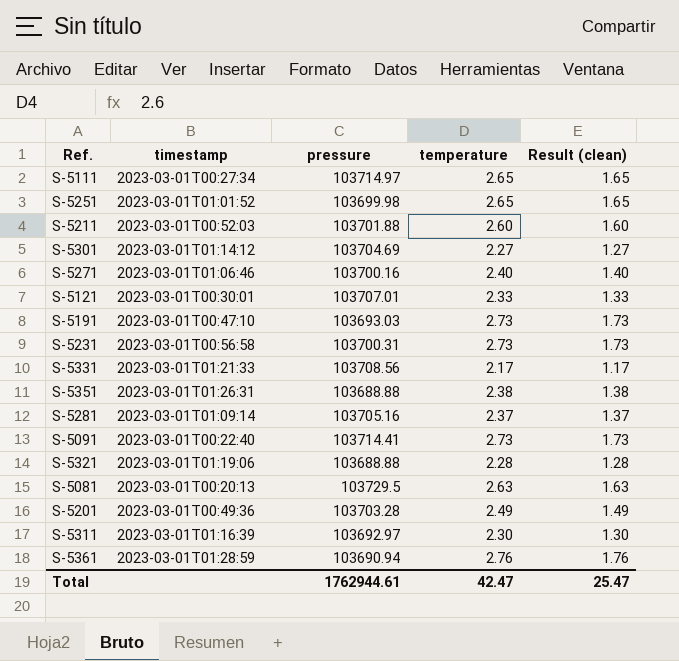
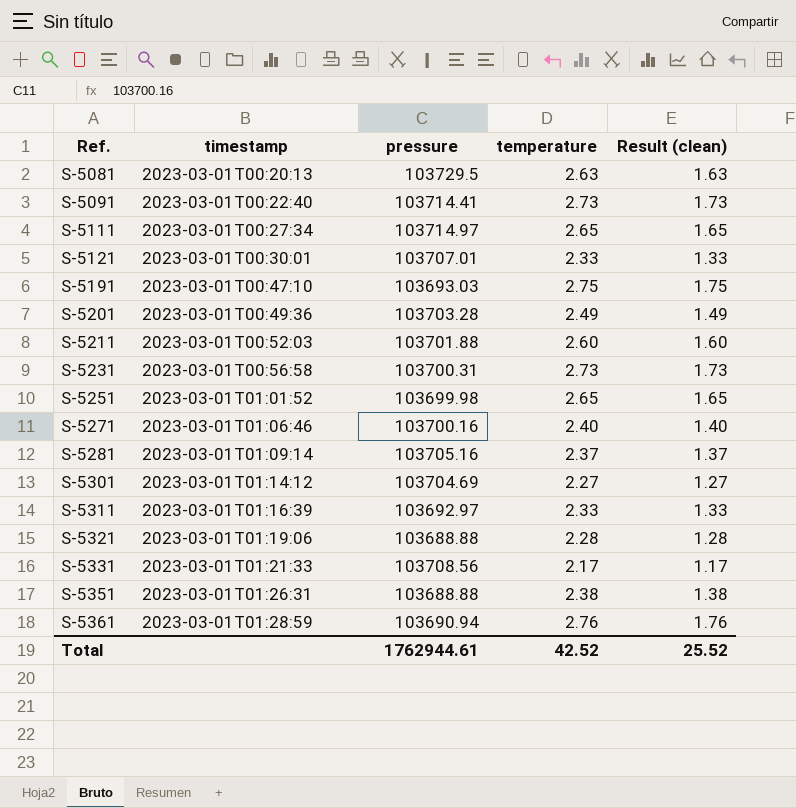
row order: none -> Ref. ascending
S-5191 | temperature: 2.73 -> 2.75
S-5191 | Result (clean): 1.73 -> 1.75
S-5311 | temperature: 2.30 -> 2.33
S-5311 | Result (clean): 1.30 -> 1.33
Total | temperature: 42.47 -> 42.52
Total | Result (clean): 25.47 -> 25.52

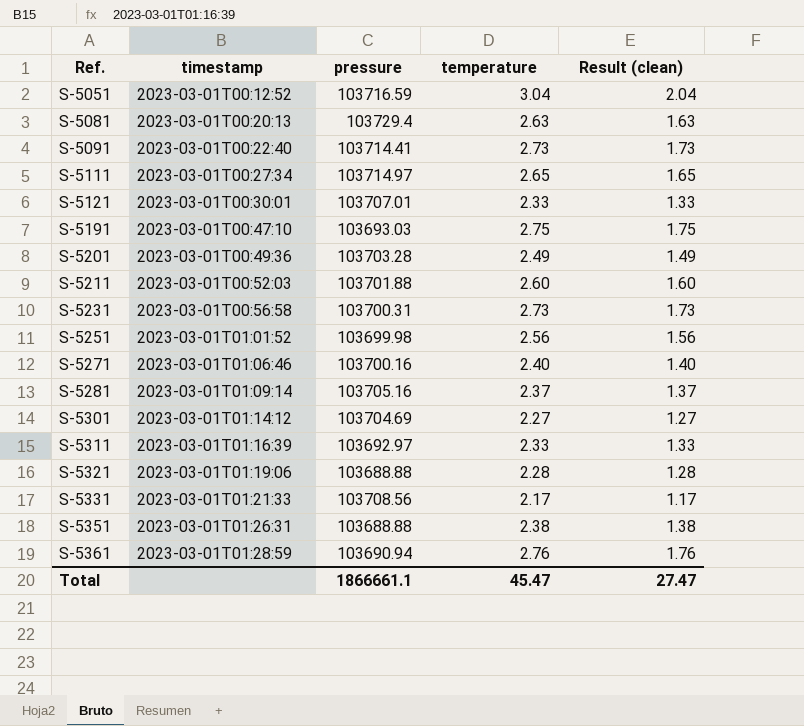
row S-5051: none -> 2023-03-01T00:12:52 | 103716.59 | 3.04 | 2.04
S-5081 | pressure: 103729.5 -> 103729.4
S-5251 | temperature: 2.65 -> 2.56
S-5251 | Result (clean): 1.65 -> 1.56
Total | pressure: 1762944.61 -> 1866661.1
Total | temperature: 42.52 -> 45.47
Total | Result (clean): 25.52 -> 27.47

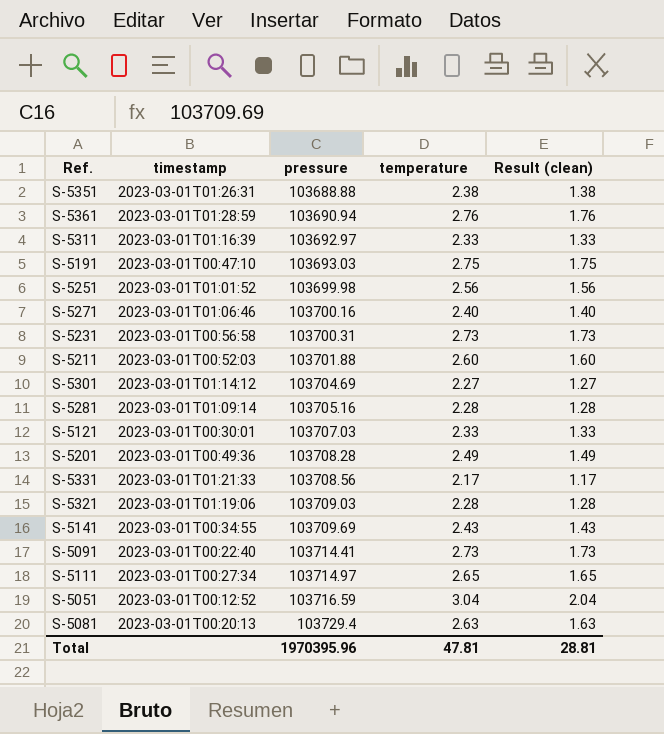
row order: Ref. ascending -> pressure ascending
S-5281 | temperature: 2.37 -> 2.28
S-5281 | Result (clean): 1.37 -> 1.28
S-5121 | pressure: 103707.01 -> 103707.03
S-5201 | pressure: 103703.28 -> 103708.28
S-5321 | pressure: 103688.88 -> 103709.03
row S-5141: none -> 2023-03-01T00:34:55 | 103709.69 | 2.43 | 1.43
Total | pressure: 1866661.1 -> 1970395.96
Total | temperature: 45.47 -> 47.81
Total | Result (clean): 27.47 -> 28.81

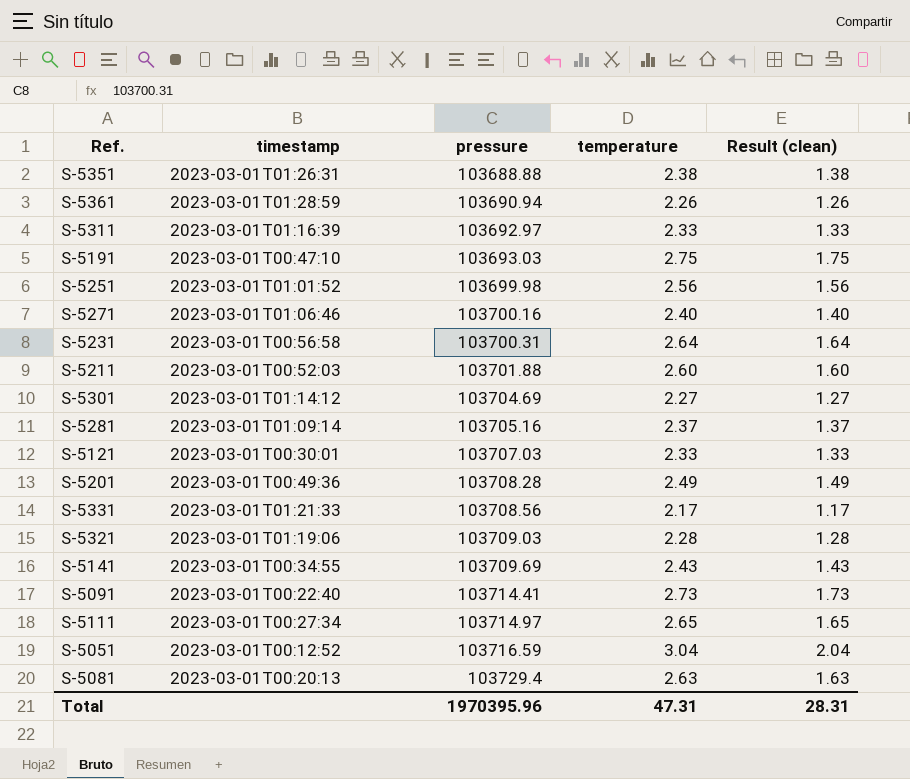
S-5361 | temperature: 2.76 -> 2.26
S-5361 | Result (clean): 1.76 -> 1.26
S-5231 | temperature: 2.73 -> 2.64
S-5231 | Result (clean): 1.73 -> 1.64
S-5281 | temperature: 2.28 -> 2.37
S-5281 | Result (clean): 1.28 -> 1.37
Total | temperature: 47.81 -> 47.31
Total | Result (clean): 28.81 -> 28.31

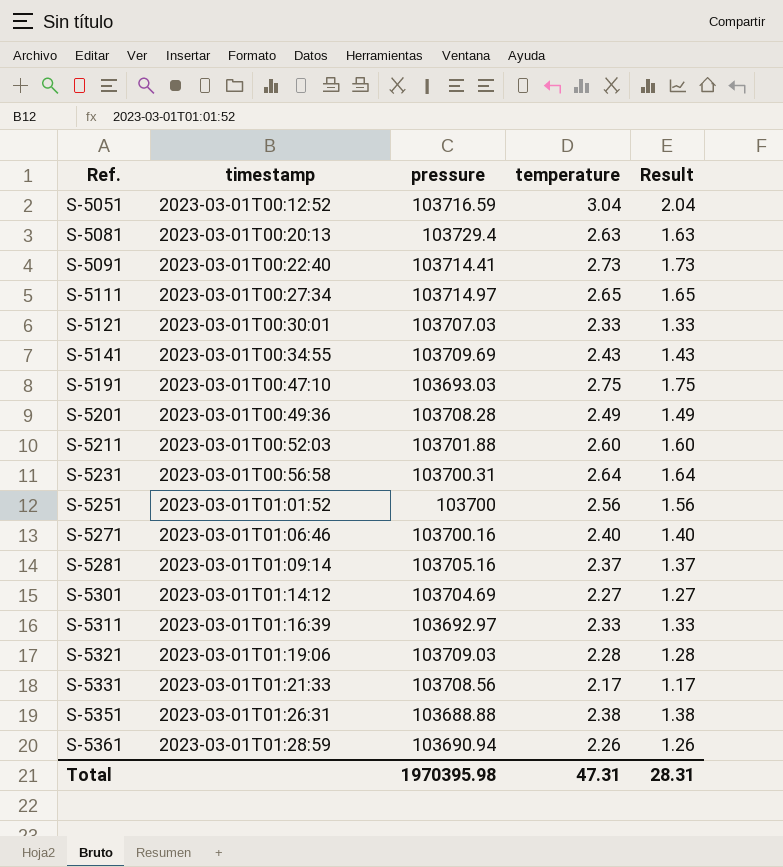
row order: pressure ascending -> Ref. ascending
column name: Result (clean) -> Result
S-5251 | pressure: 103699.98 -> 103700
Total | pressure: 1970395.96 -> 1970395.98

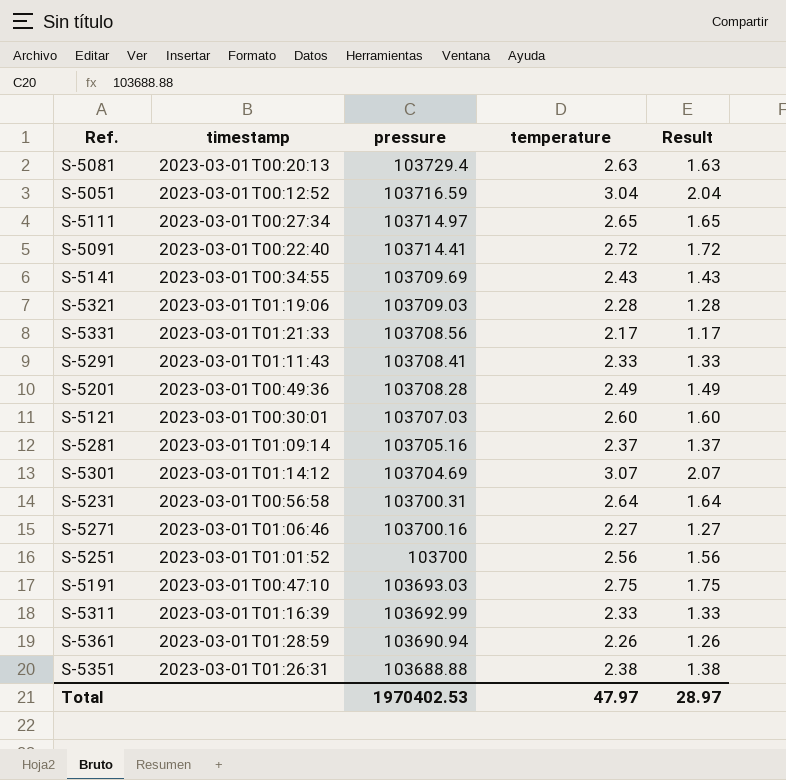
row order: Ref. ascending -> pressure descending
row S-5211: 2023-03-01T00:52:03 | 103701.88 | 2.60 | 1.60 -> none
S-5091 | temperature: 2.73 -> 2.72
S-5091 | Result: 1.73 -> 1.72
row S-5291: none -> 2023-03-01T01:11:43 | 103708.41 | 2.33 | 1.33
S-5121 | temperature: 2.33 -> 2.60
S-5121 | Result: 1.33 -> 1.60
S-5301 | temperature: 2.27 -> 3.07
S-5301 | Result: 1.27 -> 2.07
S-5271 | temperature: 2.40 -> 2.27
S-5271 | Result: 1.40 -> 1.27
S-5311 | pressure: 103692.97 -> 103692.99
Total | pressure: 1970395.98 -> 1970402.53
Total | temperature: 47.31 -> 47.97
Total | Result: 28.31 -> 28.97

